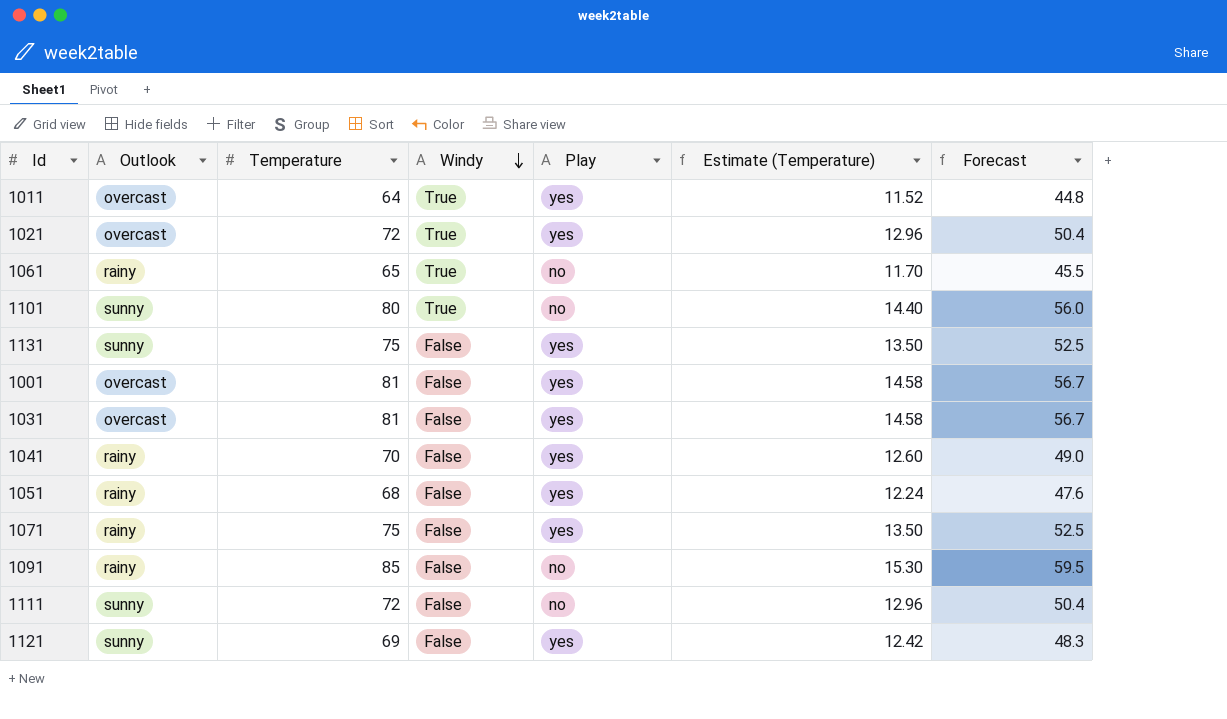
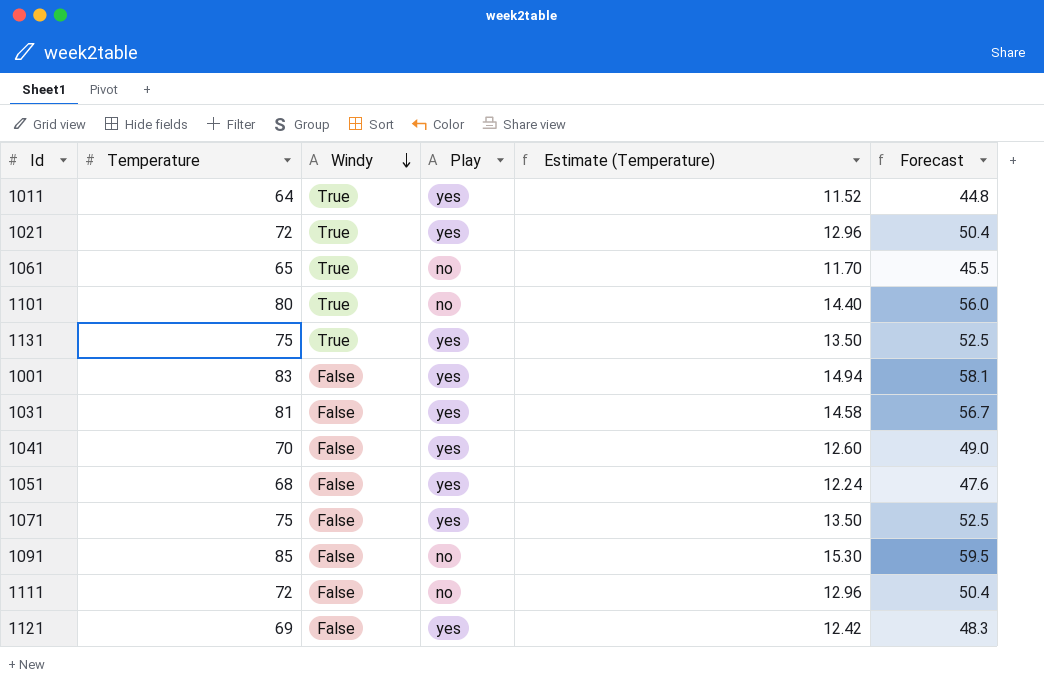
column Outlook | position: 2 -> none
1131 | Windy: False -> True
1001 | Temperature: 81 -> 83
1001 | Estimate (Temperature): 14.58 -> 14.94
1001 | Forecast: 56.7 -> 58.1

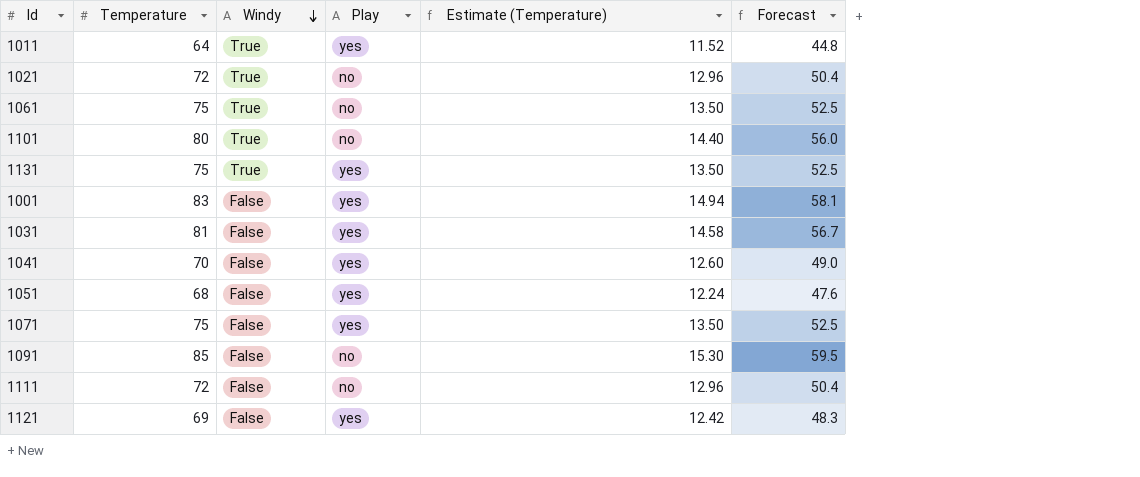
1021 | Play: yes -> no
1061 | Temperature: 65 -> 75
1061 | Estimate (Temperature): 11.70 -> 13.50
1061 | Forecast: 45.5 -> 52.5

